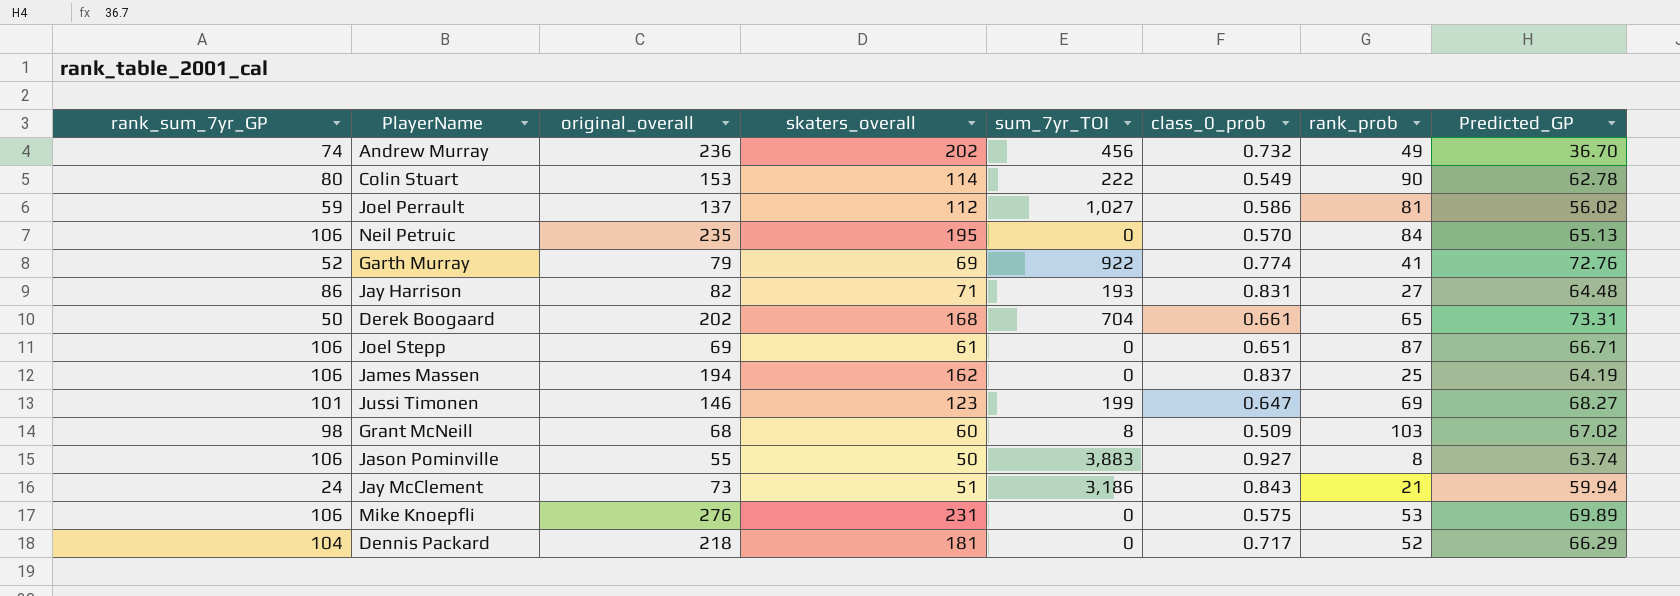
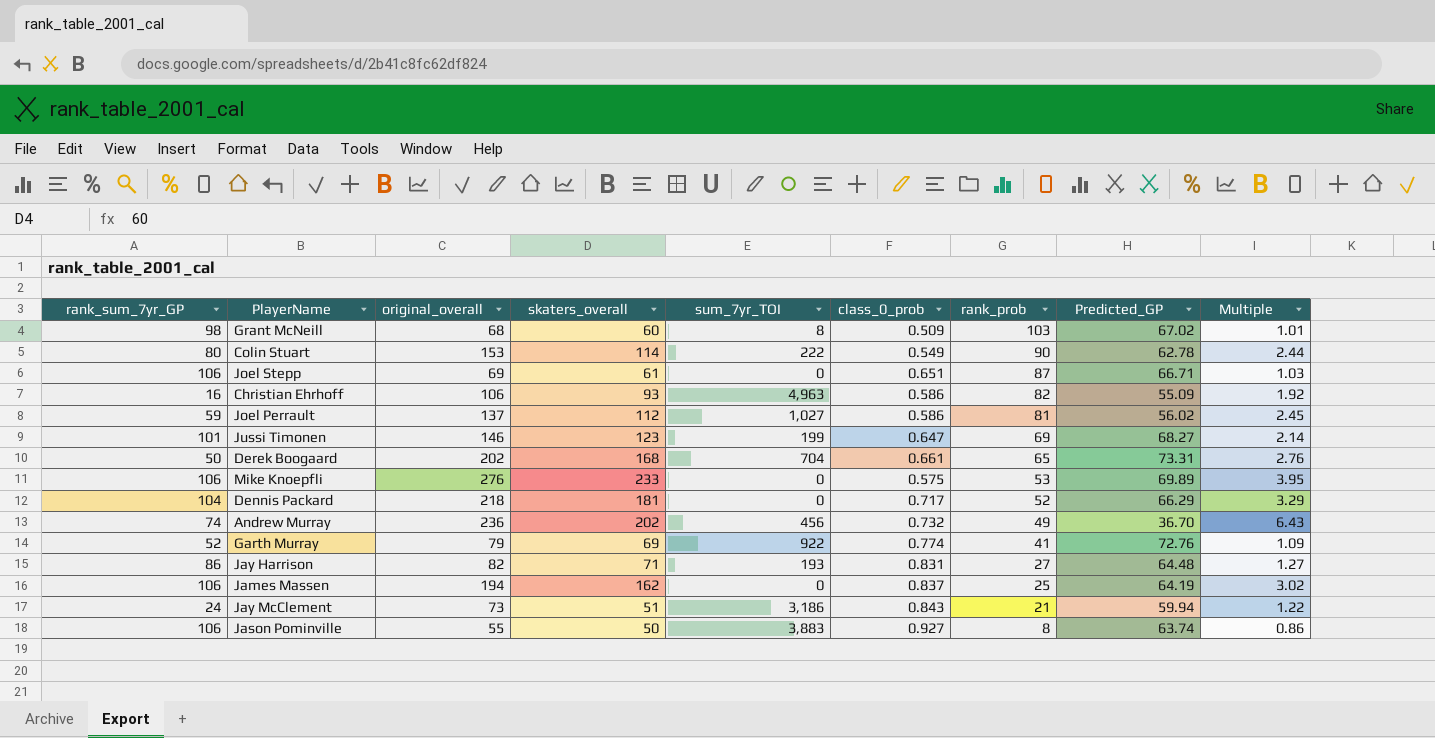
row order: none -> rank_prob descending
column Multiple | formula: none -> [original_overall] / [Predicted_GP]
row Neil Petruic: 106 | 235 | 195 | 0 | 0.570 | 84 | 65.13 -> none
row Christian Ehrhoff: none -> 16 | 106 | 93 | 4,963 | 0.586 | 82 | 55.09 | 1.92
Mike Knoepfli | skaters_overall: 231 -> 233

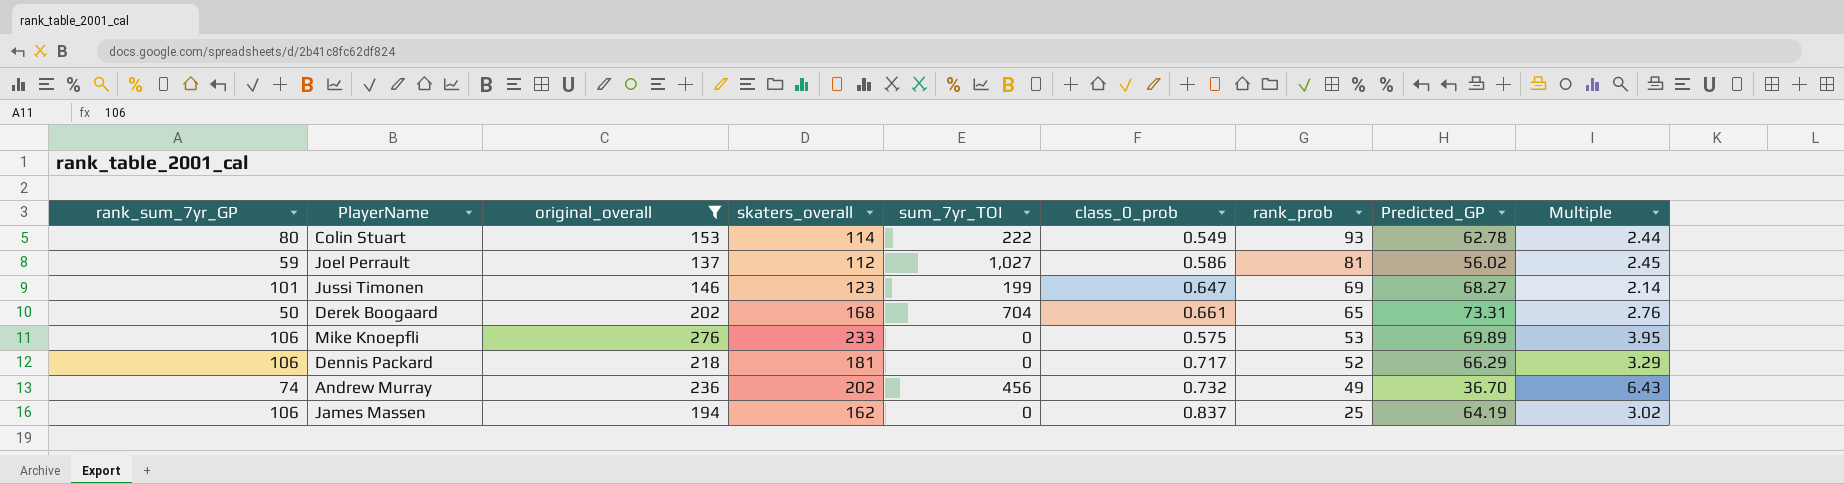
filter: none -> original_overall >= 137
Colin Stuart | rank_prob: 90 -> 93
Dennis Packard | rank_sum_7yr_GP: 104 -> 106

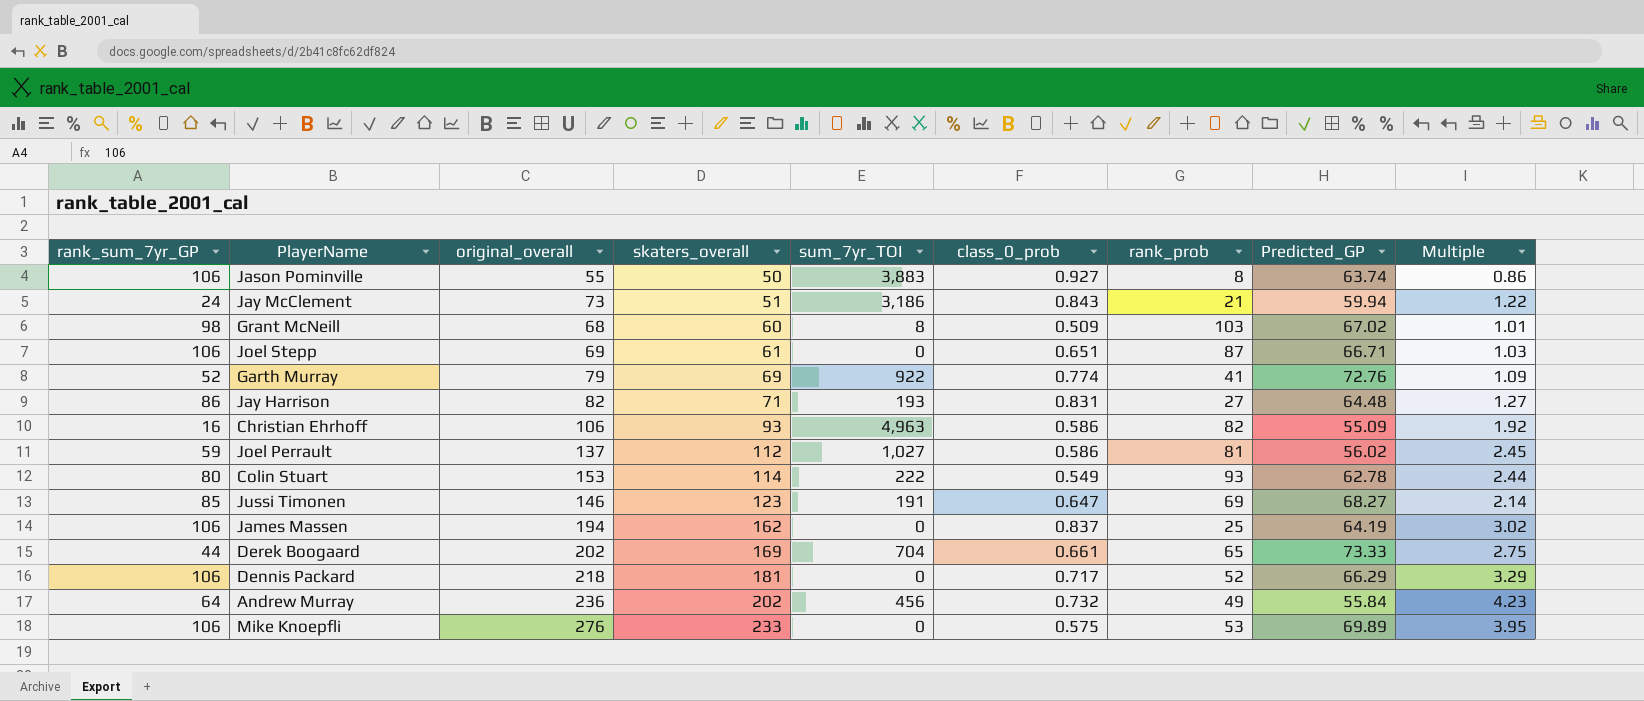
filter: original_overall >= 137 -> none
row order: rank_prob descending -> skaters_overall ascending
Jussi Timonen | rank_sum_7yr_GP: 101 -> 85
Jussi Timonen | sum_7yr_TOI: 199 -> 191
Derek Boogaard | rank_sum_7yr_GP: 50 -> 44
Derek Boogaard | skaters_overall: 168 -> 169
Derek Boogaard | Predicted_GP: 73.31 -> 73.33
Derek Boogaard | Multiple: 2.76 -> 2.75
Andrew Murray | rank_sum_7yr_GP: 74 -> 64
Andrew Murray | Predicted_GP: 36.70 -> 55.84
Andrew Murray | Multiple: 6.43 -> 4.23

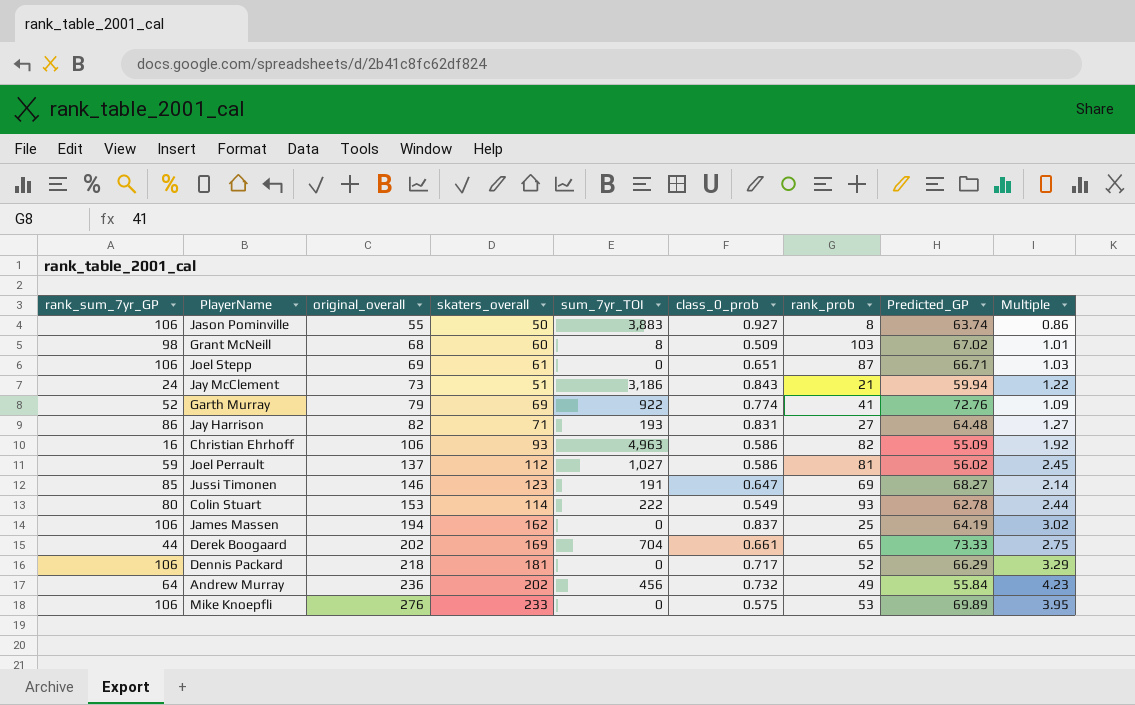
row order: skaters_overall ascending -> original_overall ascending

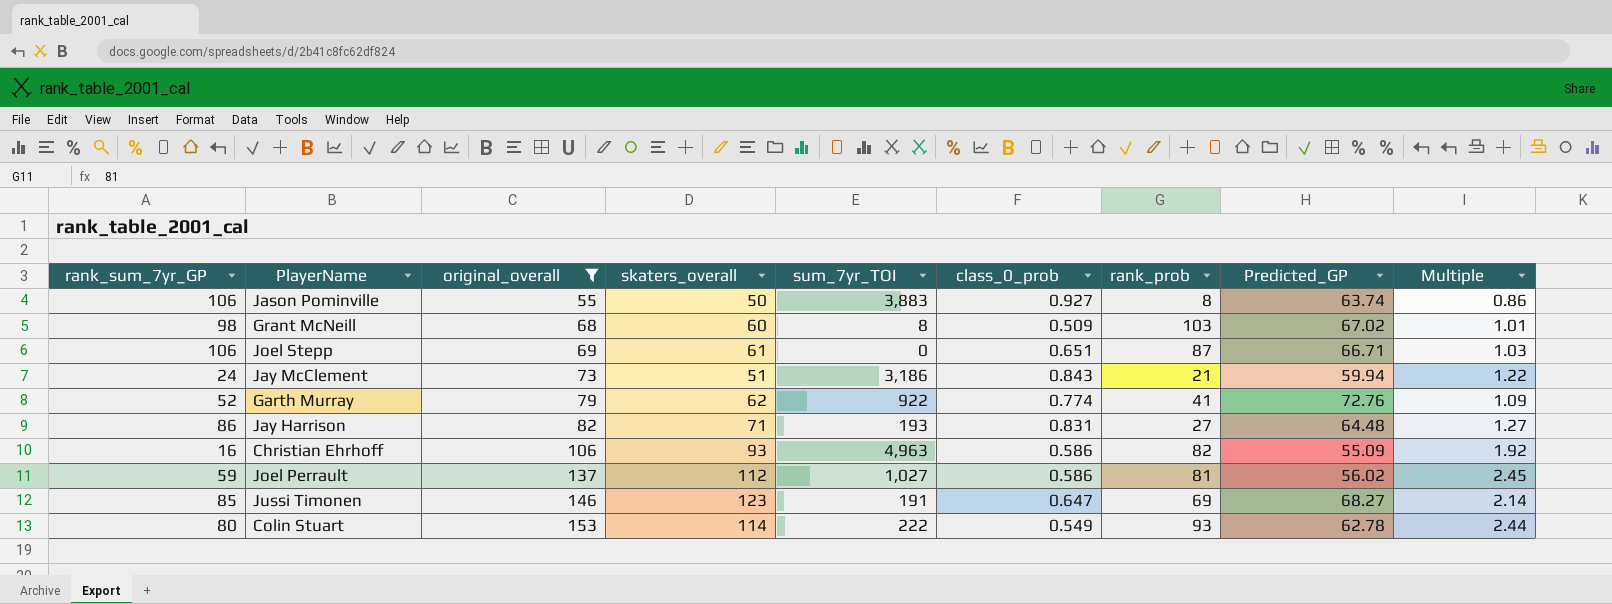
filter: none -> original_overall <= 153
Garth Murray | skaters_overall: 69 -> 62

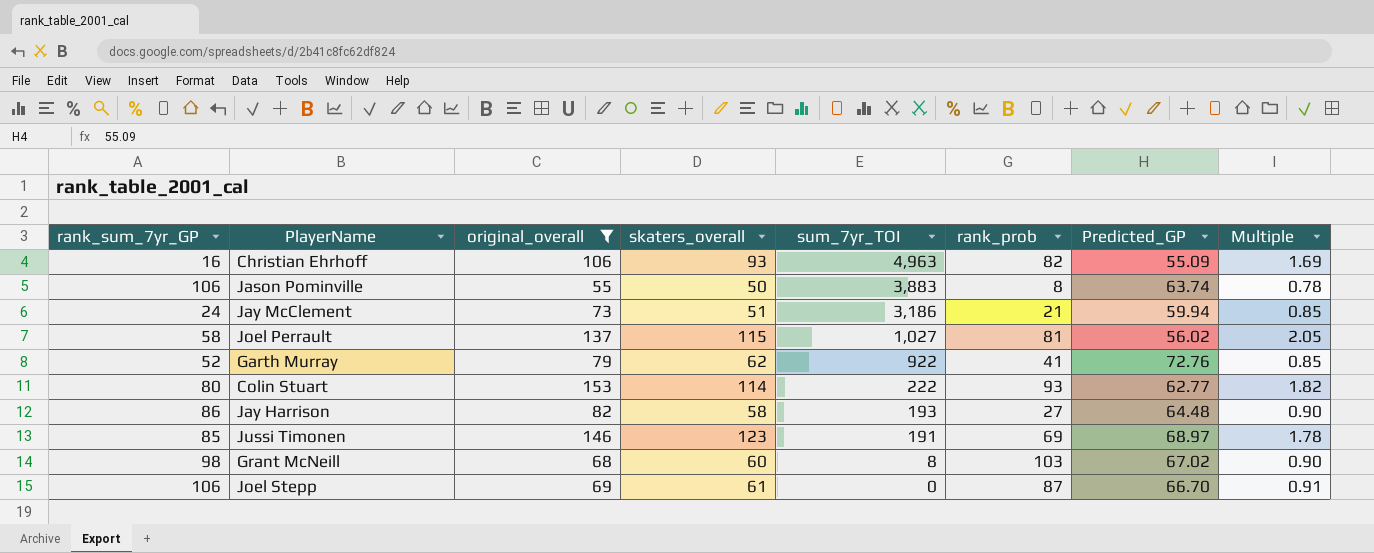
row order: original_overall ascending -> sum_7yr_TOI descending
column class_0_prob | position: 6 -> none
column Multiple | formula: [original_overall] / [Predicted_GP] -> [skaters_overall] / [Predicted_GP]
Joel Perrault | rank_sum_7yr_GP: 59 -> 58
Joel Perrault | skaters_overall: 112 -> 115
Colin Stuart | Predicted_GP: 62.78 -> 62.77
Jay Harrison | skaters_overall: 71 -> 58
Jussi Timonen | Predicted_GP: 68.27 -> 68.97
Joel Stepp | Predicted_GP: 66.71 -> 66.70

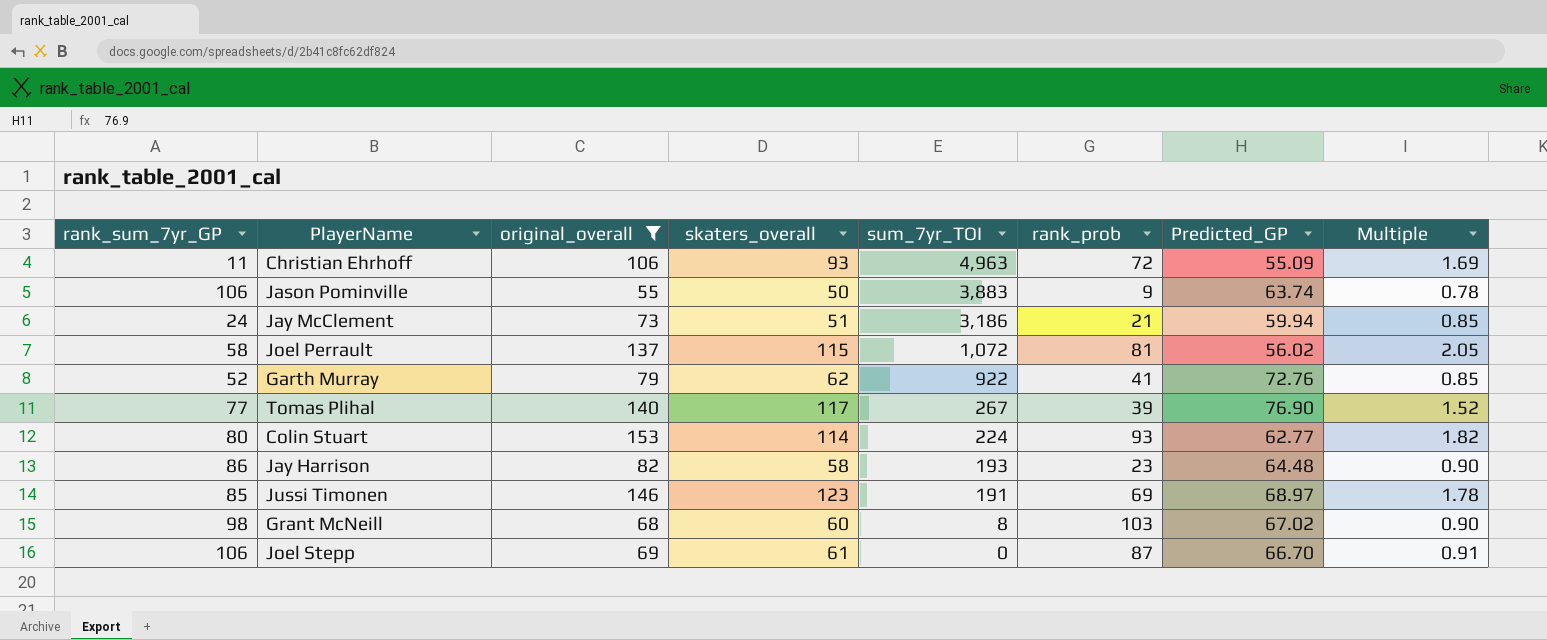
Christian Ehrhoff | rank_sum_7yr_GP: 16 -> 11
Christian Ehrhoff | rank_prob: 82 -> 72
Jason Pominville | rank_prob: 8 -> 9
Joel Perrault | sum_7yr_TOI: 1,027 -> 1,072
row Tomas Plihal: none -> 77 | 140 | 117 | 267 | 39 | 76.90 | 1.52
Colin Stuart | sum_7yr_TOI: 222 -> 224
Jay Harrison | rank_prob: 27 -> 23

